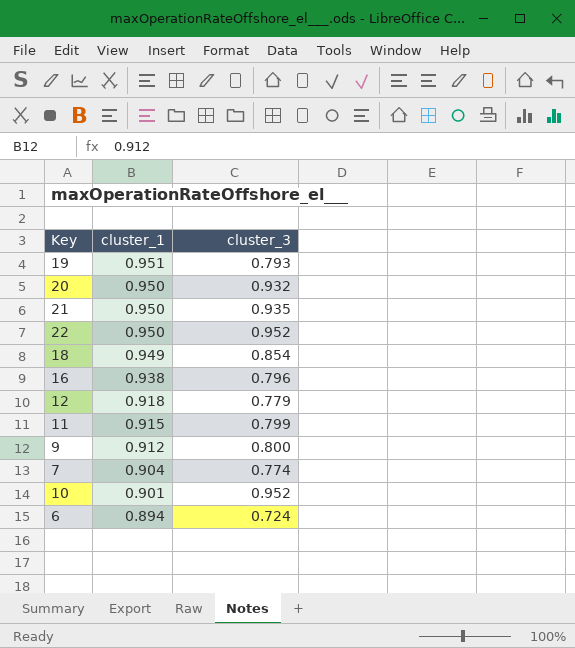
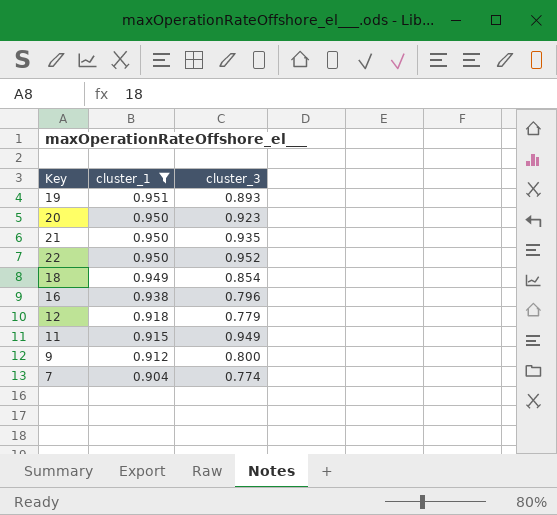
filter: none -> cluster_1 >= 0.904
19 | cluster_3: 0.793 -> 0.893
20 | cluster_3: 0.932 -> 0.923
11 | cluster_3: 0.799 -> 0.949

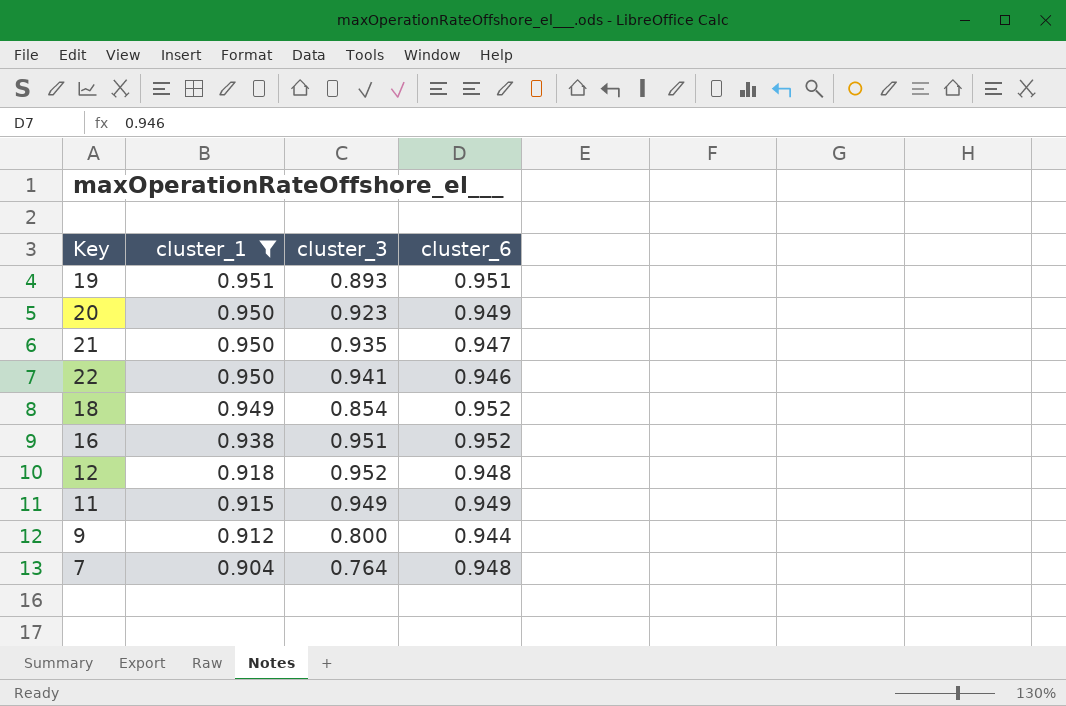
column cluster_6 | position: none -> 4
22 | cluster_3: 0.952 -> 0.941
16 | cluster_3: 0.796 -> 0.951
12 | cluster_3: 0.779 -> 0.952
7 | cluster_3: 0.774 -> 0.764

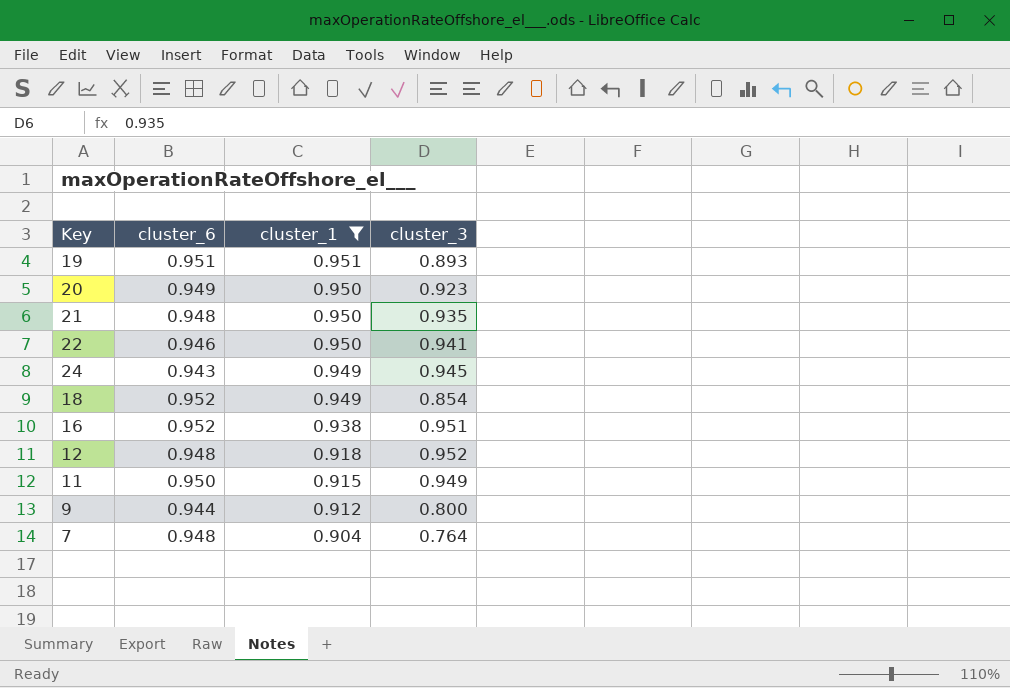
column cluster_6 | position: 4 -> 2
21 | cluster_6: 0.947 -> 0.948
row 24: none -> 0.943 | 0.949 | 0.945
11 | cluster_6: 0.949 -> 0.950

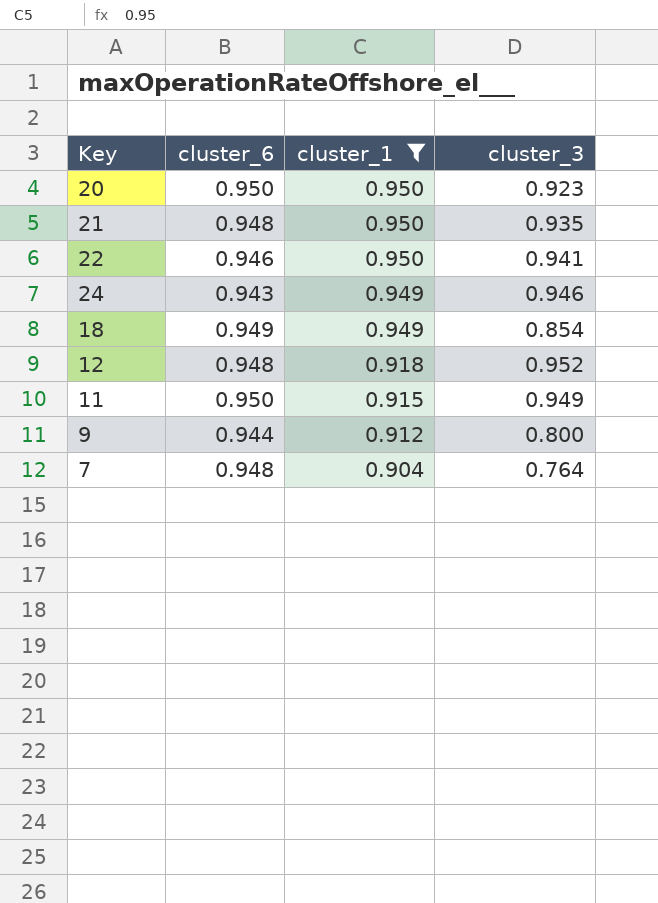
row 19: 0.951 | 0.951 | 0.893 -> none
row 16: 0.952 | 0.938 | 0.951 -> none
20 | cluster_6: 0.949 -> 0.950
24 | cluster_3: 0.945 -> 0.946
18 | cluster_6: 0.952 -> 0.949

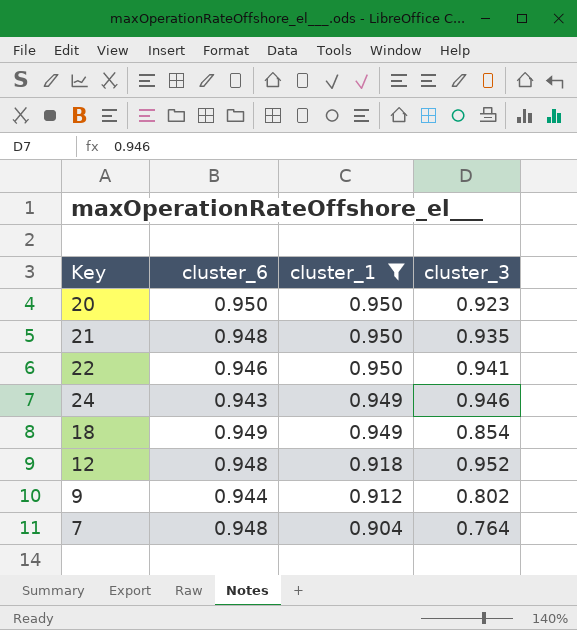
row 11: 0.950 | 0.915 | 0.949 -> none
9 | cluster_3: 0.800 -> 0.802

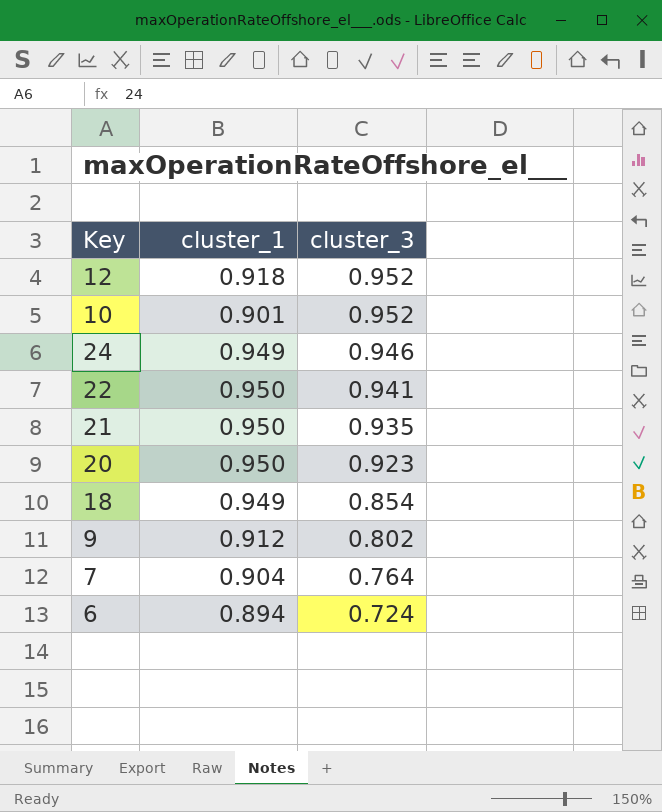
filter: cluster_1 >= 0.904 -> none
row order: cluster_1 descending -> cluster_3 descending
column cluster_6 | position: 2 -> none

